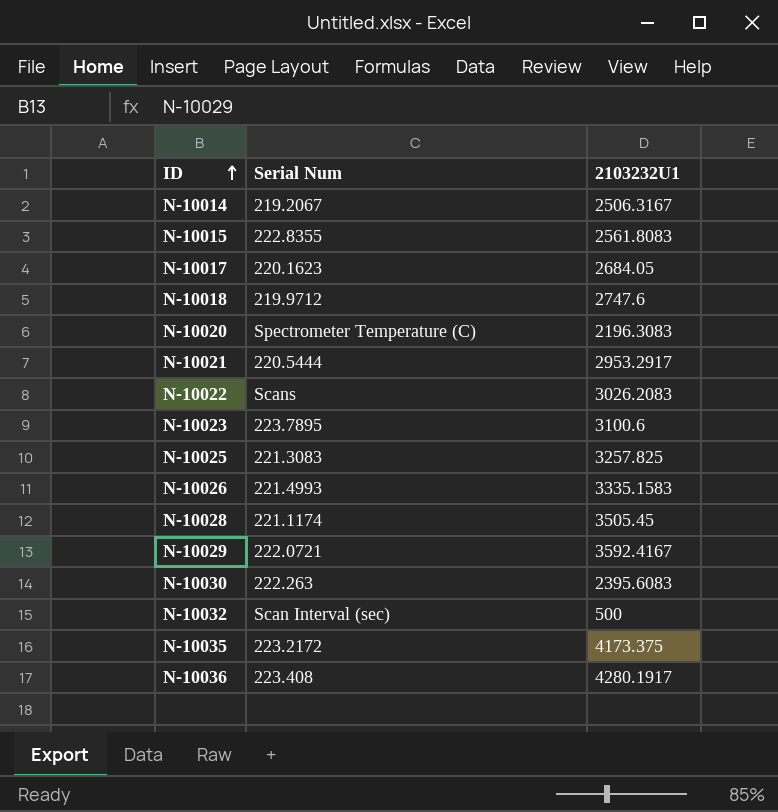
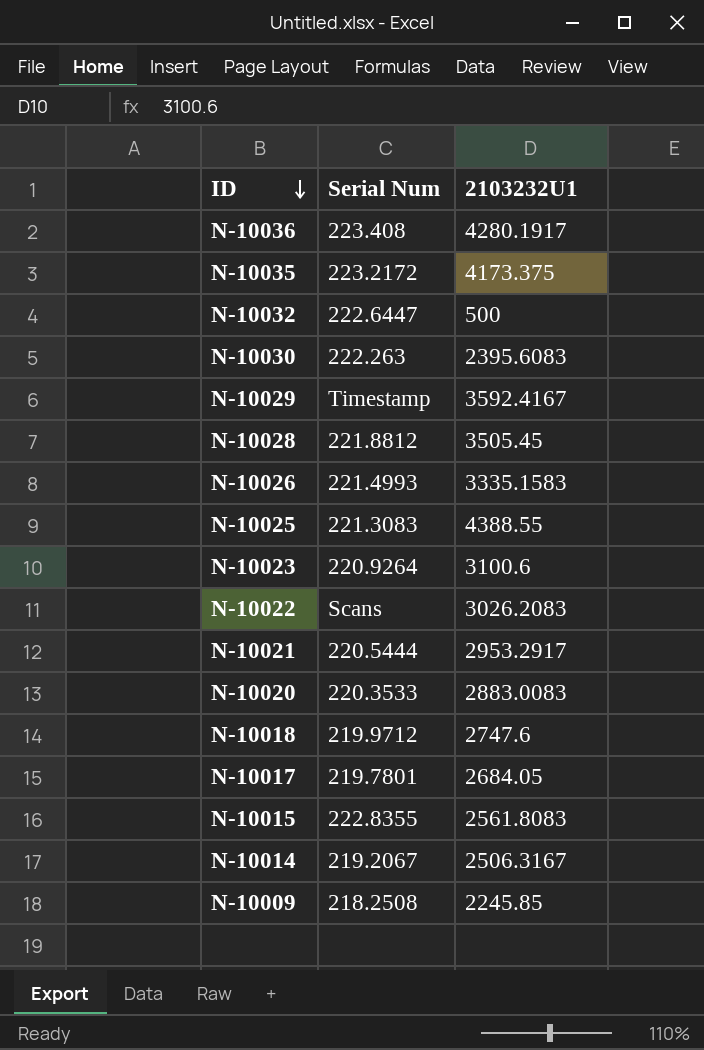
row order: ID ascending -> ID descending
N-10032 | Serial Num: Scan Interval (sec) -> 222.6447
N-10029 | Serial Num: 222.0721 -> Timestamp
N-10028 | Serial Num: 221.1174 -> 221.8812
N-10025 | 2103232U1: 3257.825 -> 4388.55
N-10023 | Serial Num: 223.7895 -> 220.9264
N-10020 | Serial Num: Spectrometer Temperature (C) -> 220.3533
N-10020 | 2103232U1: 2196.3083 -> 2883.0083
N-10017 | Serial Num: 220.1623 -> 219.7801
row N-10009: none -> 218.2508 | 2245.85

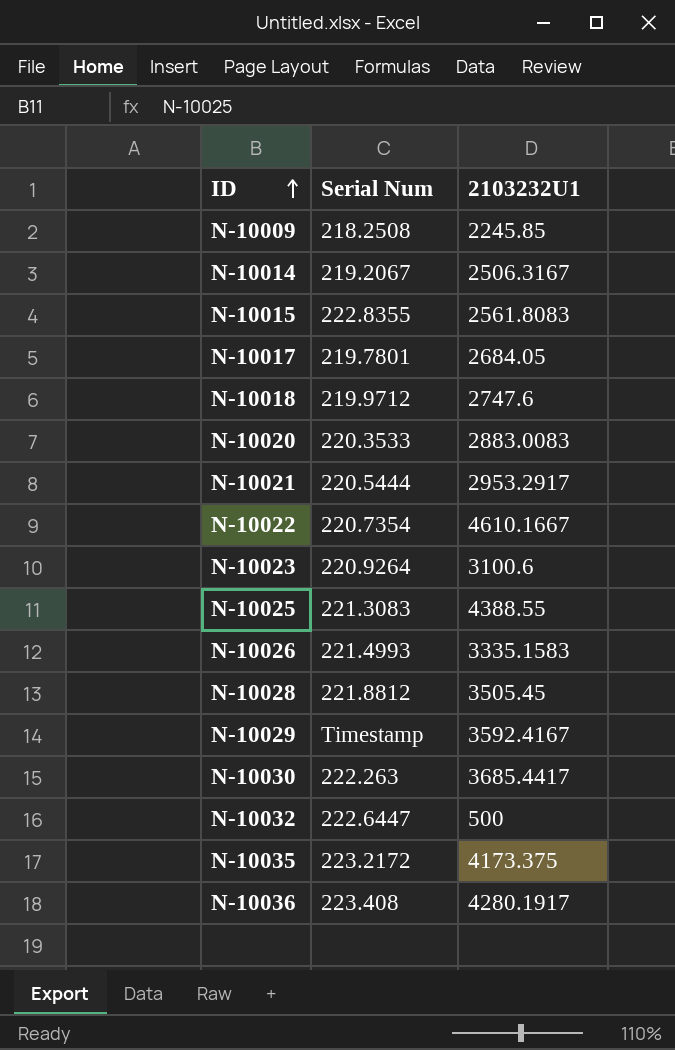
row order: ID descending -> ID ascending
N-10022 | Serial Num: Scans -> 220.7354
N-10022 | 2103232U1: 3026.2083 -> 4610.1667
N-10030 | 2103232U1: 2395.6083 -> 3685.4417

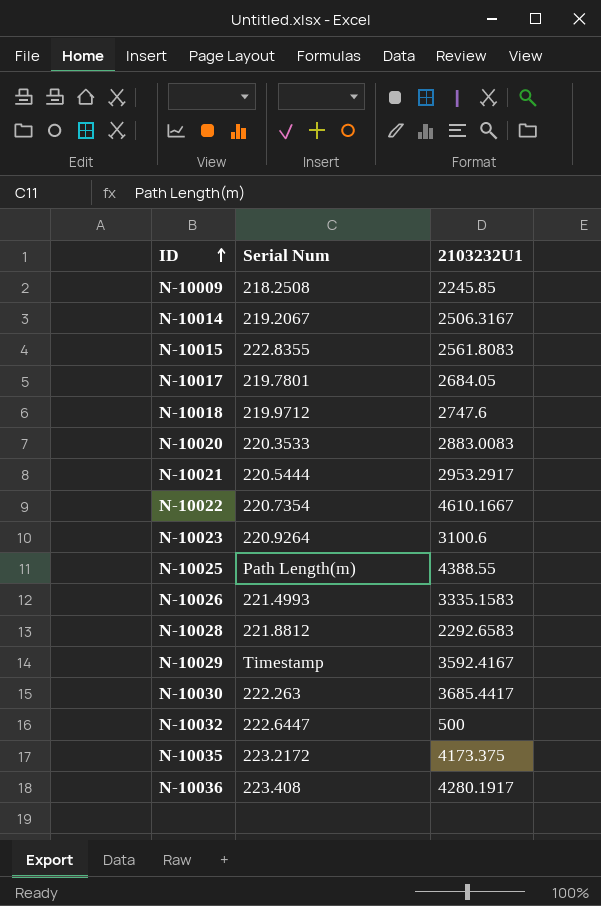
N-10025 | Serial Num: 221.3083 -> Path Length(m)
N-10028 | 2103232U1: 3505.45 -> 2292.6583

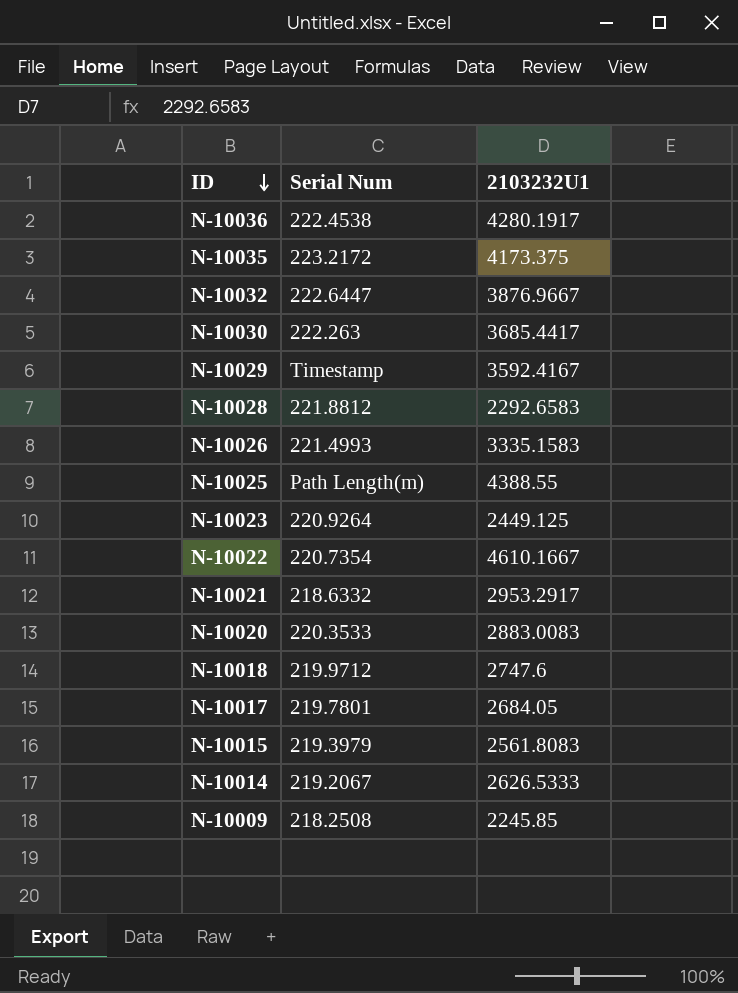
row order: ID ascending -> ID descending
N-10036 | Serial Num: 223.408 -> 222.4538
N-10032 | 2103232U1: 500 -> 3876.9667
N-10023 | 2103232U1: 3100.6 -> 2449.125
N-10021 | Serial Num: 220.5444 -> 218.6332
N-10015 | Serial Num: 222.8355 -> 219.3979
N-10014 | 2103232U1: 2506.3167 -> 2626.5333

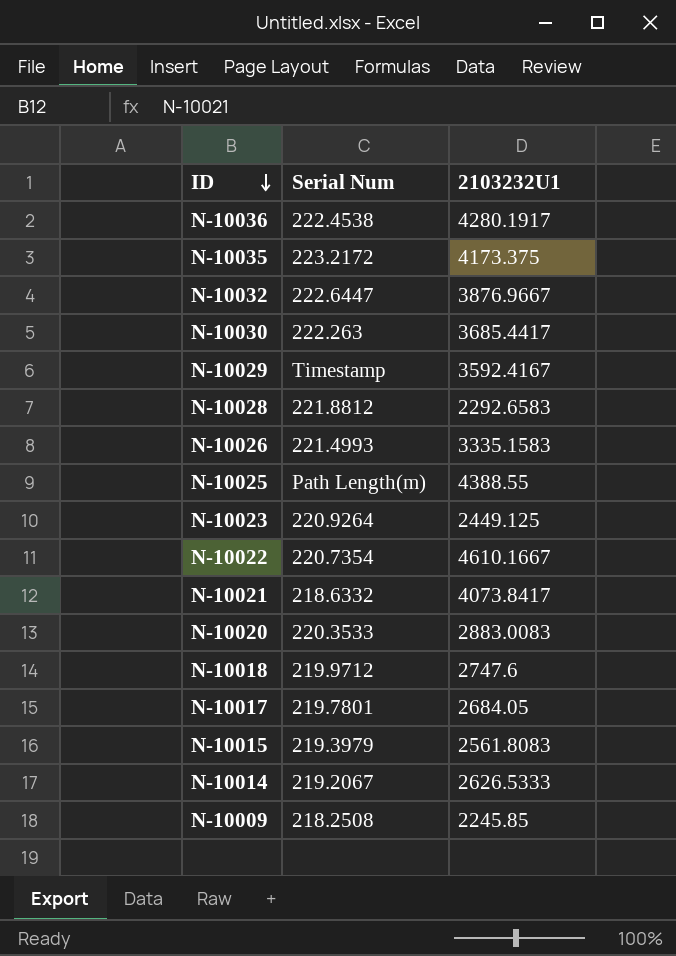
N-10021 | 2103232U1: 2953.2917 -> 4073.8417

